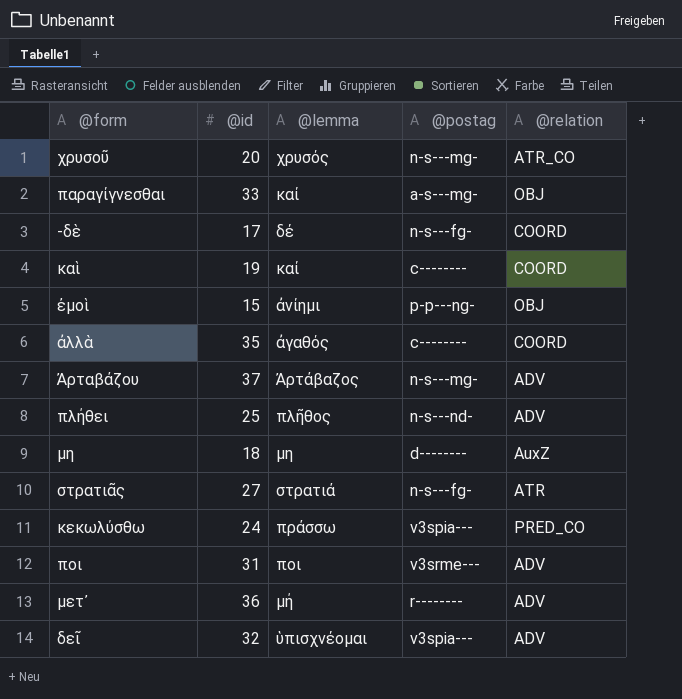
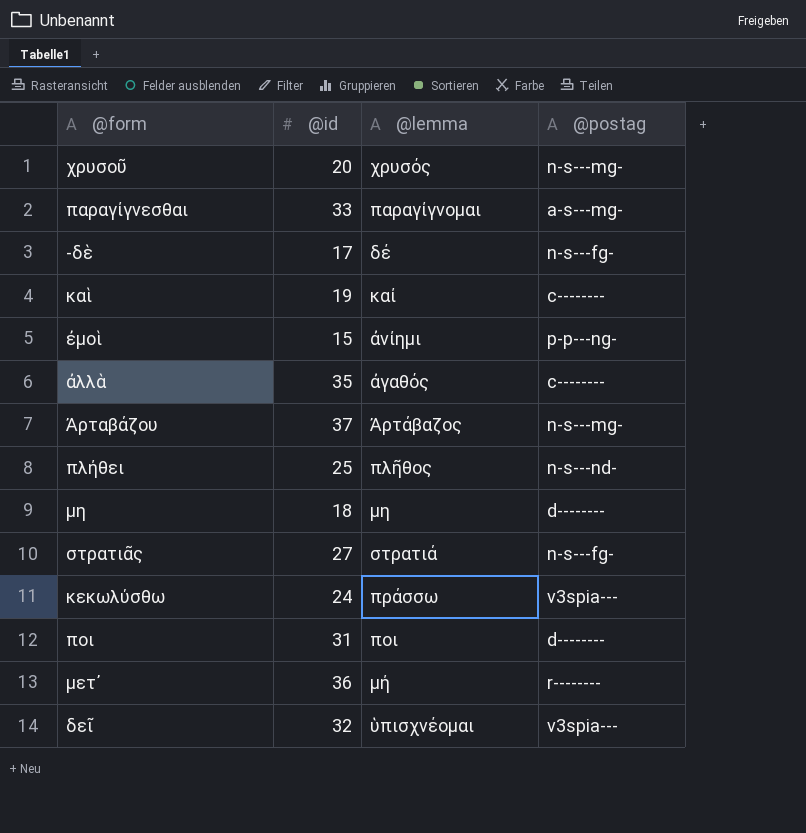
column @relation | position: 5 -> none
παραγίγνεσθαι | @lemma: καί -> παραγίγνομαι
ποι | @postag: v3srme--- -> d--------

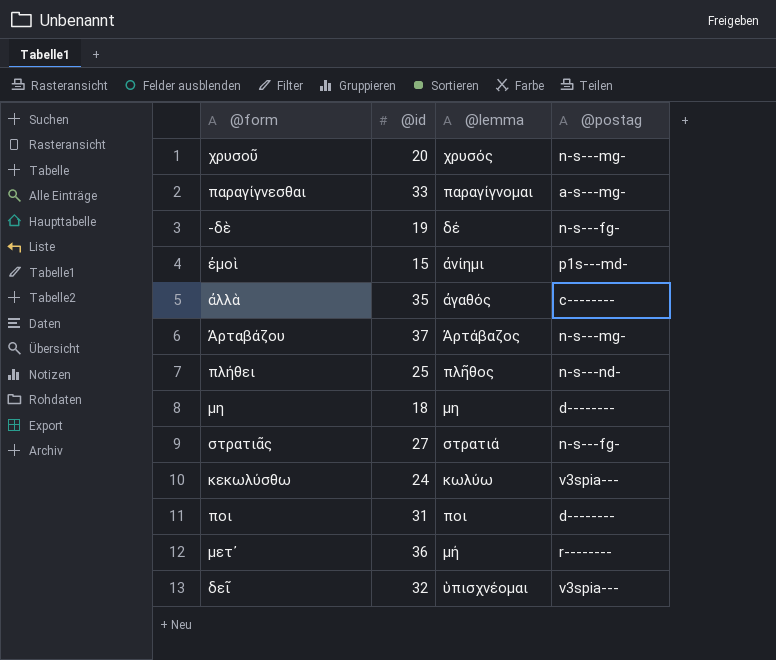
row καὶ: 19 | καί | c-------- -> none
-δὲ | @id: 17 -> 19
ἐμοὶ | @postag: p-p---ng- -> p1s---md-
κεκωλύσθω | @lemma: πράσσω -> κωλύω

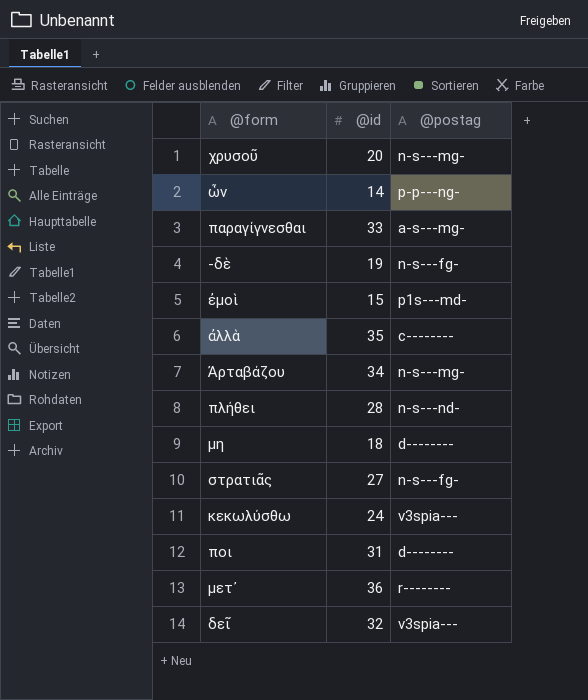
column @lemma | position: 3 -> none
row ὧν: none -> 14 | p-p---ng-
Ἀρταβάζου | @id: 37 -> 34
πλήθει | @id: 25 -> 28

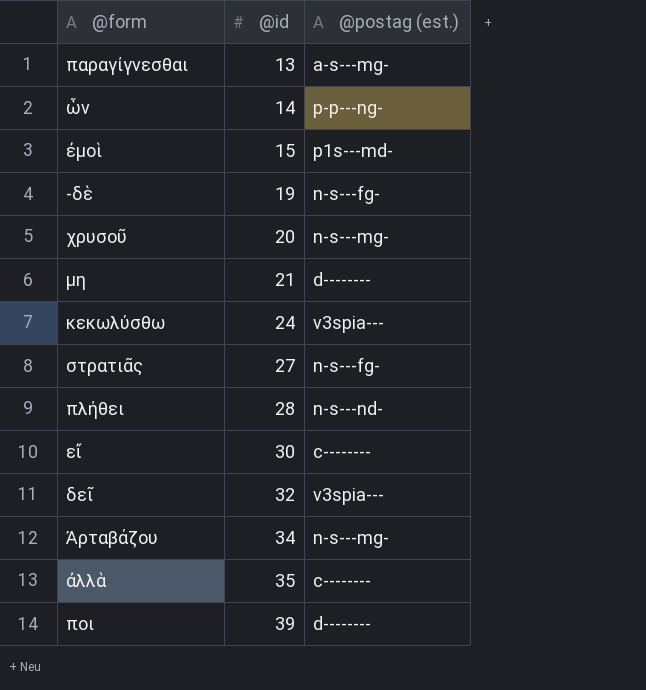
row order: none -> @id ascending
column name: @postag -> @postag (est.)
row μετ᾽: 36 | r-------- -> none
παραγίγνεσθαι | @id: 33 -> 13
μη | @id: 18 -> 21
row εἴ: none -> 30 | c--------
ποι | @id: 31 -> 39

